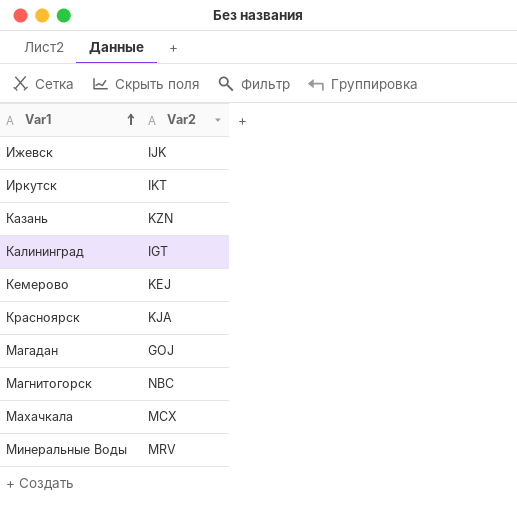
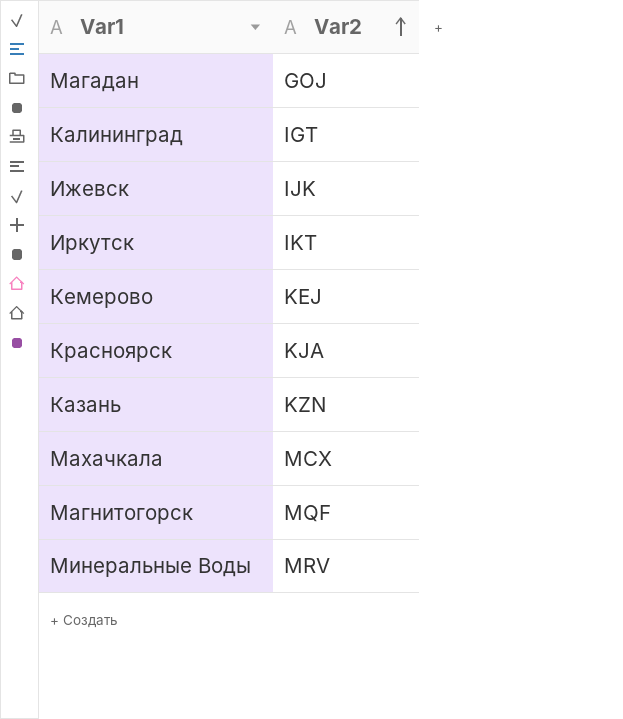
row order: Var1 ascending -> Var2 ascending
Магнитогорск | Var2: NBC -> MQF

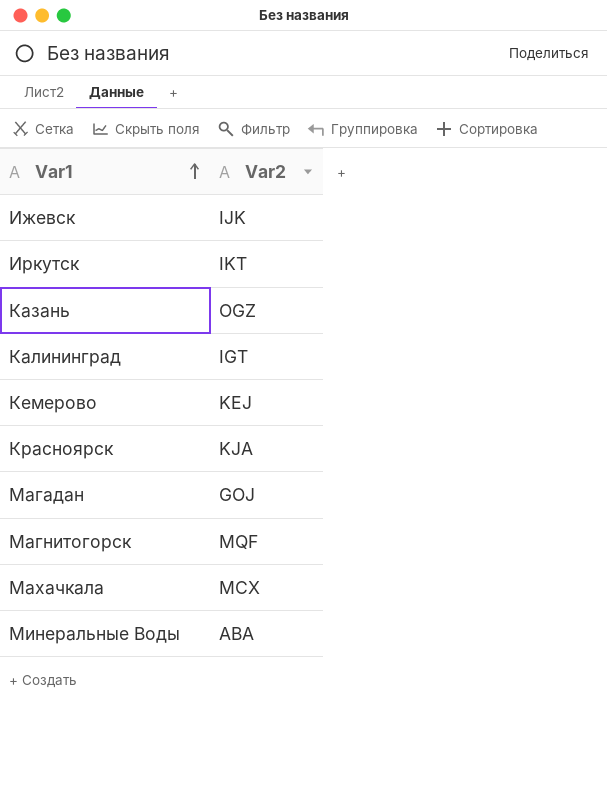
row order: Var2 ascending -> Var1 ascending
Казань | Var2: KZN -> OGZ
Минеральные Воды | Var2: MRV -> ABA

